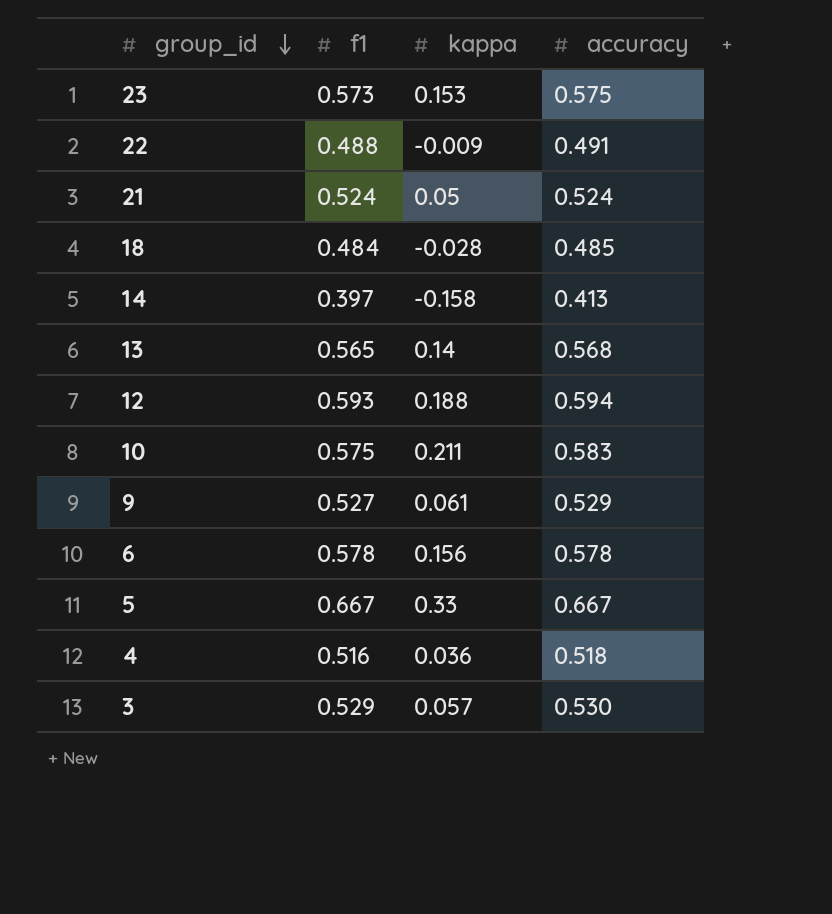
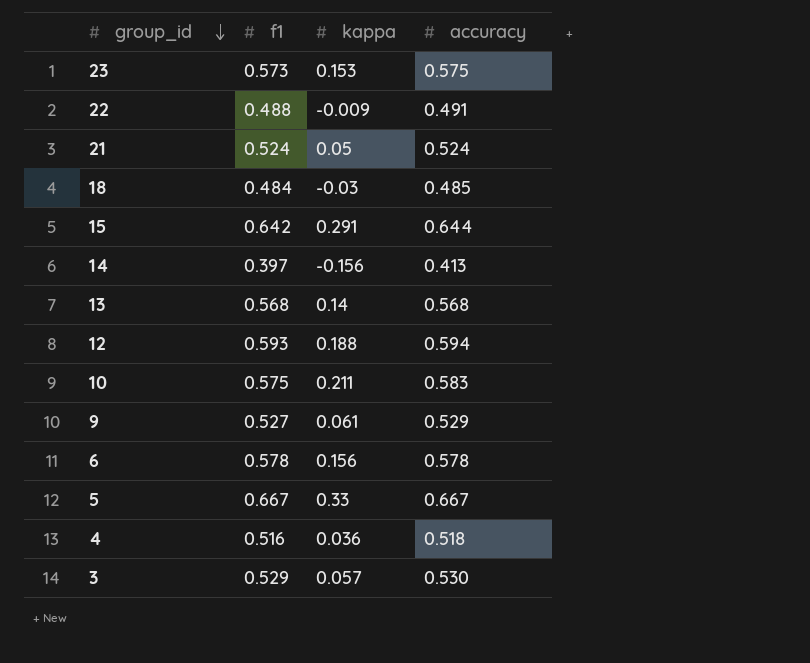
18 | kappa: -0.028 -> -0.03
row 15: none -> 0.642 | 0.291 | 0.644
14 | kappa: -0.158 -> -0.156
13 | f1: 0.565 -> 0.568

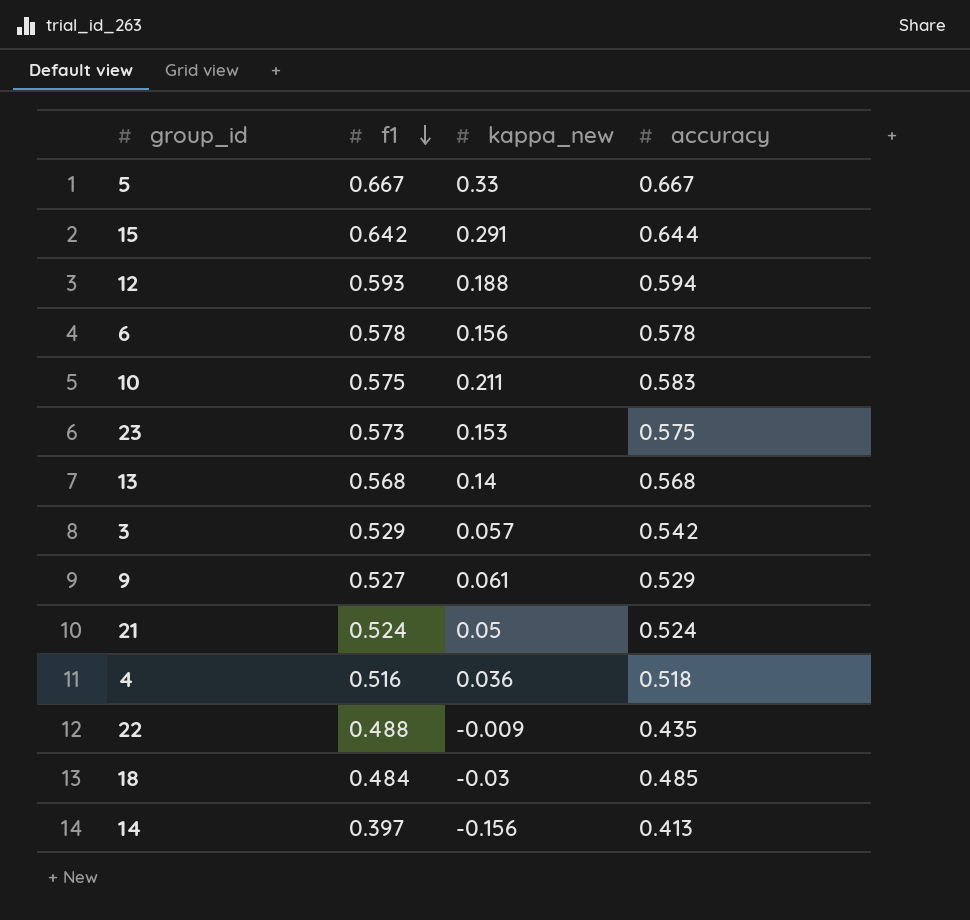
row order: group_id descending -> f1 descending
column name: kappa -> kappa_new
3 | accuracy: 0.530 -> 0.542
22 | accuracy: 0.491 -> 0.435

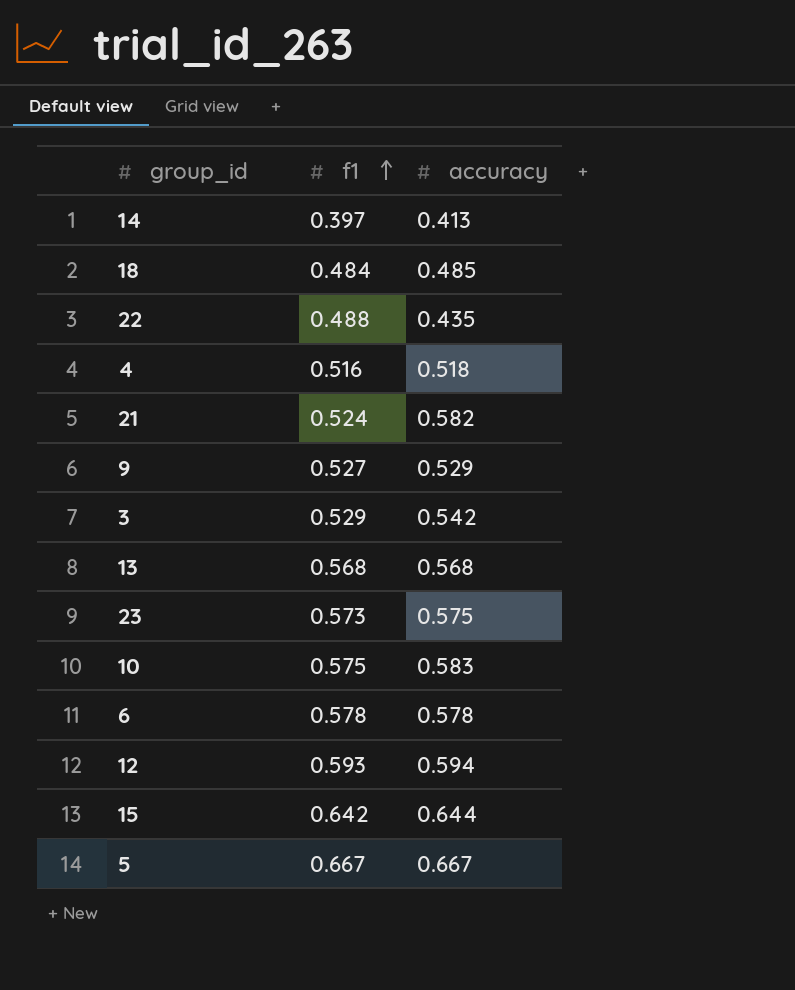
row order: f1 descending -> f1 ascending
column kappa_new | position: 3 -> none
21 | accuracy: 0.524 -> 0.582

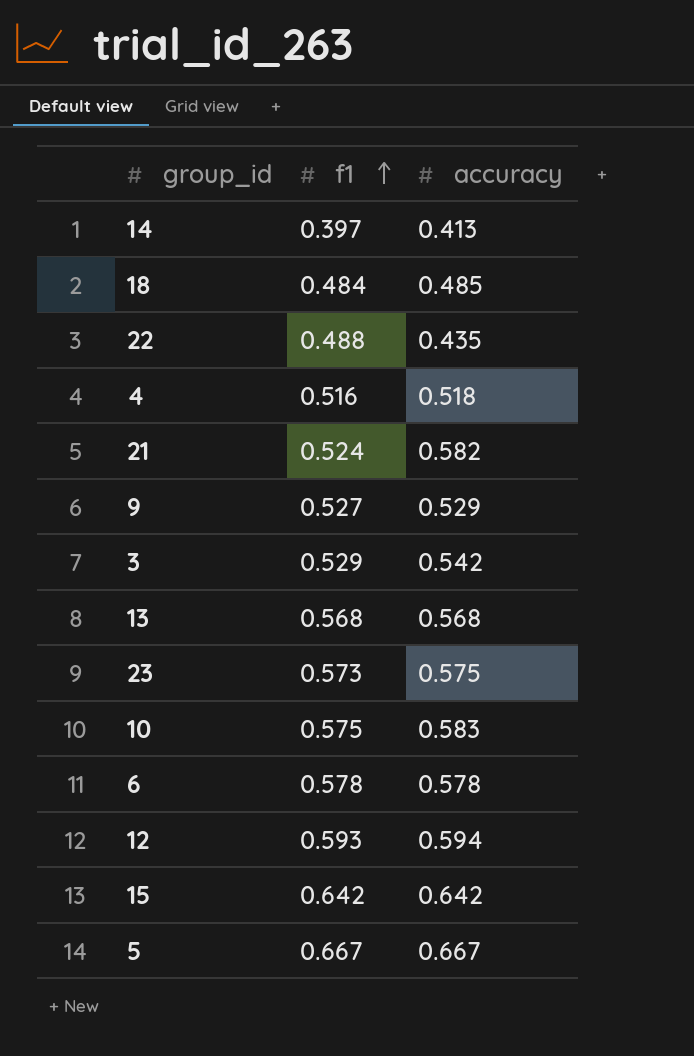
15 | accuracy: 0.644 -> 0.642

